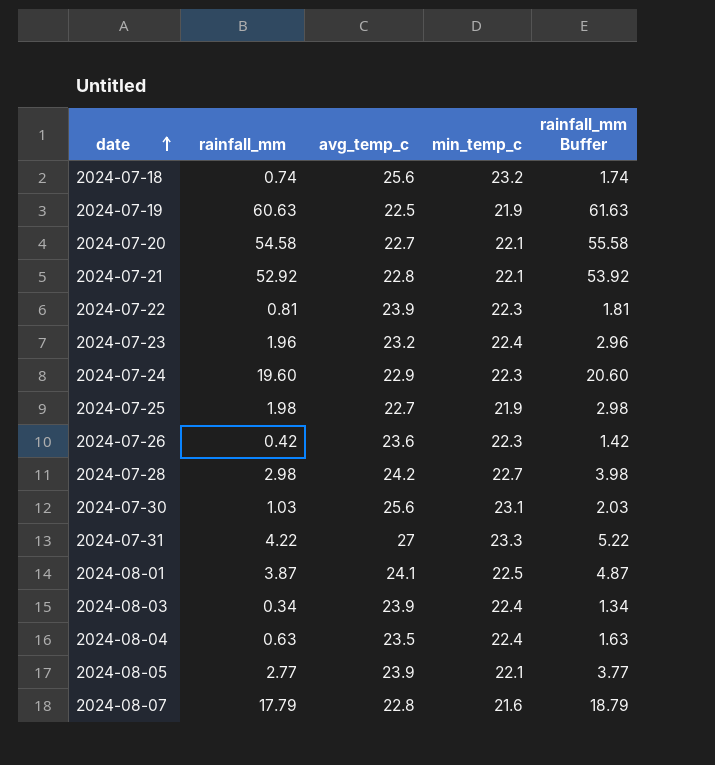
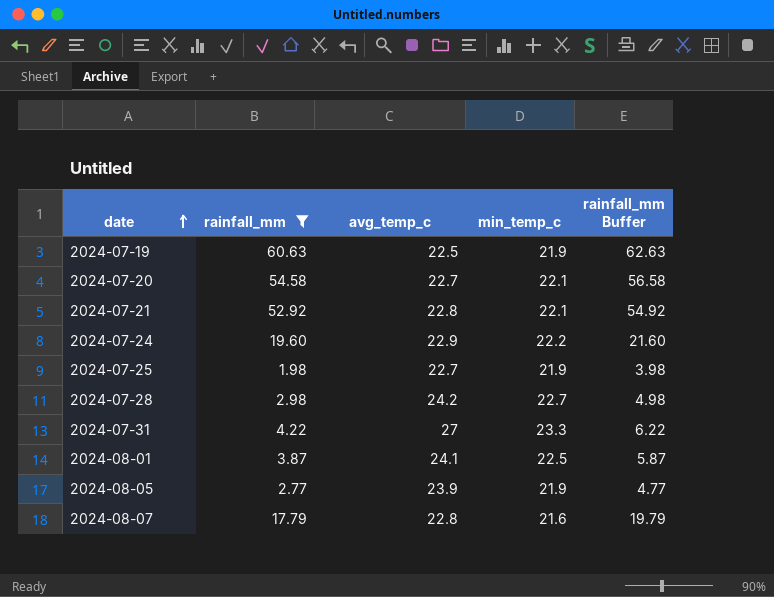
filter: none -> rainfall_mm >= 1.98
column rainfall_mm Buffer | formula: [rainfall_mm] + 1 -> [rainfall_mm] + 2
2024-07-24 | min_temp_c: 22.3 -> 22.2
2024-08-05 | min_temp_c: 22.1 -> 21.9

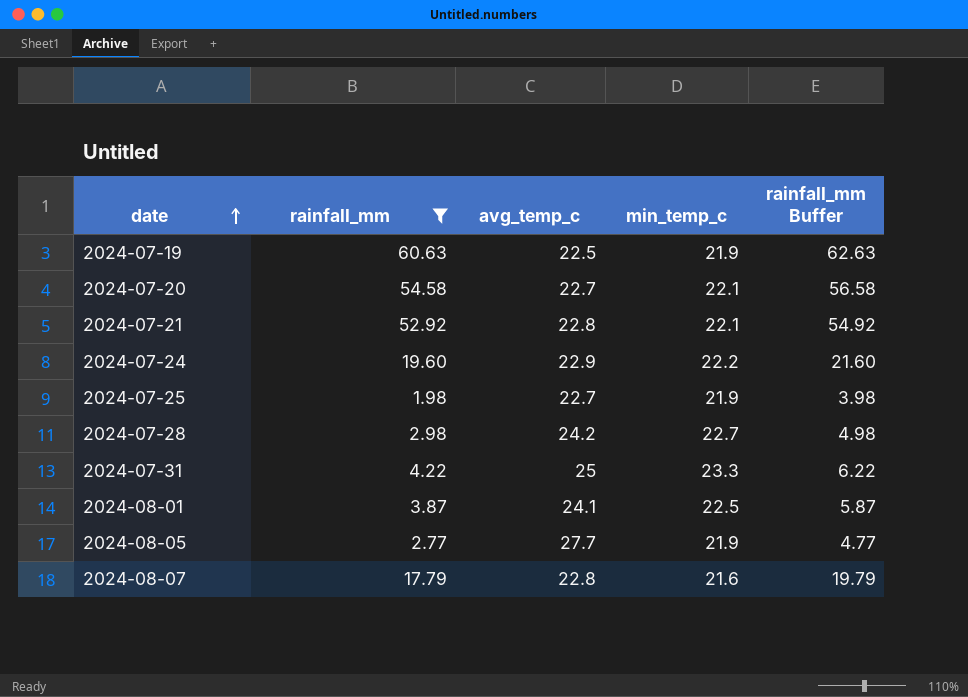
2024-07-31 | avg_temp_c: 27 -> 25
2024-08-05 | avg_temp_c: 23.9 -> 27.7

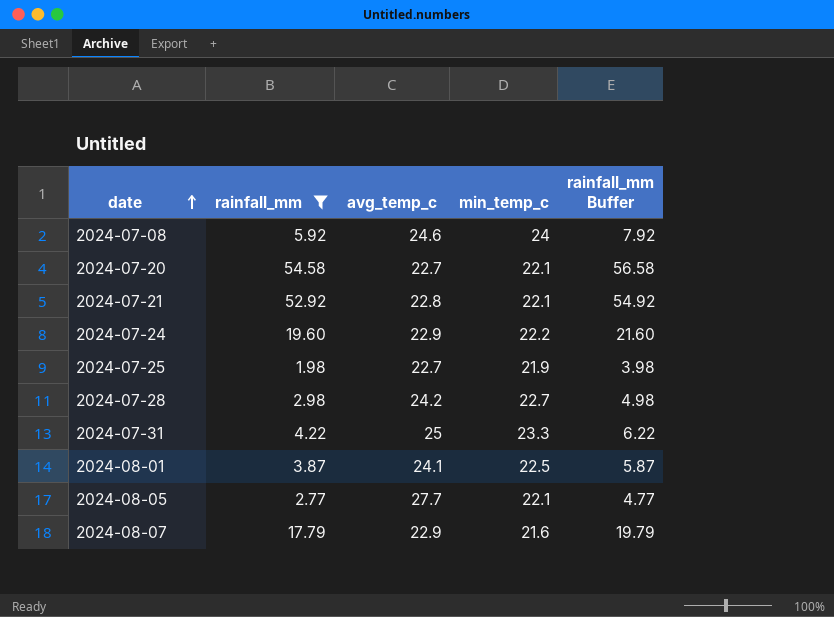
row 2024-07-19: 60.63 | 22.5 | 21.9 | 62.63 -> none
row 2024-07-08: none -> 5.92 | 24.6 | 24 | 7.92
2024-08-05 | min_temp_c: 21.9 -> 22.1
2024-08-07 | avg_temp_c: 22.8 -> 22.9

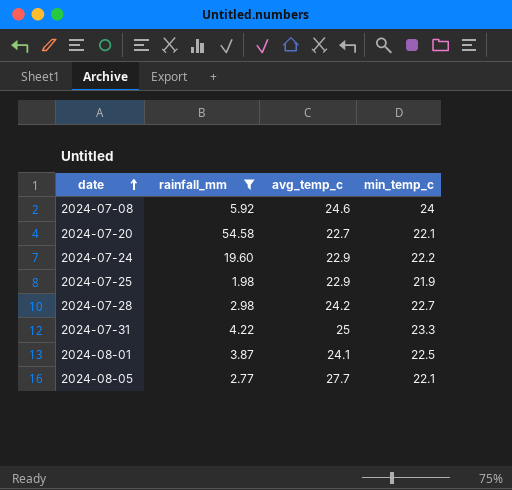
column rainfall_mm Buffer | formula: [rainfall_mm] + 2 -> none
row 2024-07-21: 52.92 | 22.8 | 22.1 | 54.92 -> none
row 2024-08-07: 17.79 | 22.9 | 21.6 | 19.79 -> none
2024-07-25 | avg_temp_c: 22.7 -> 22.9

